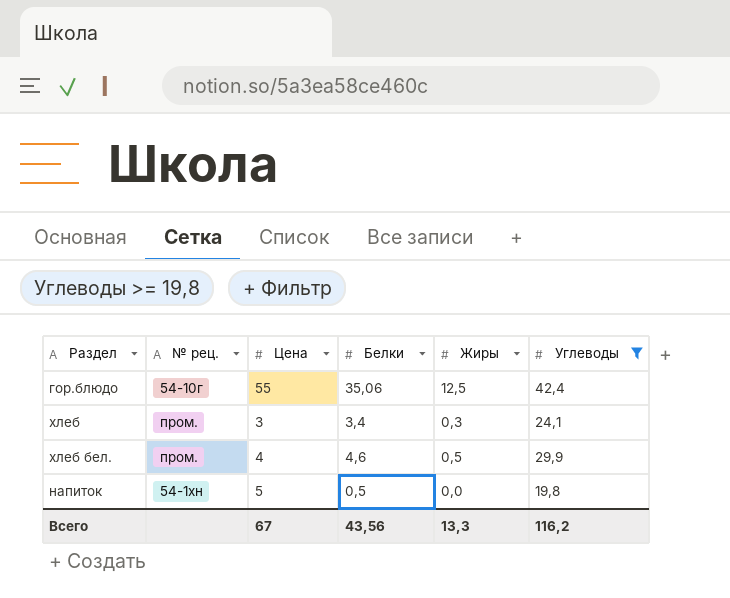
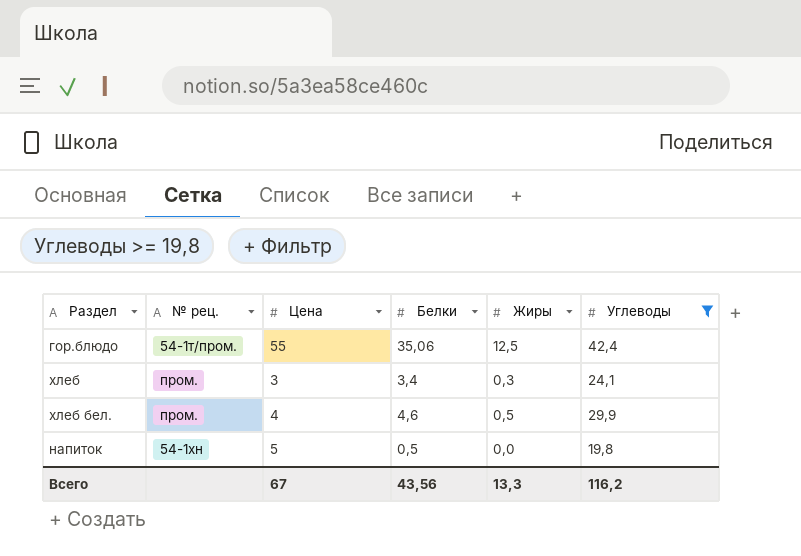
гор.блюдо | № рец.: 54-10г -> 54-1т/пром.

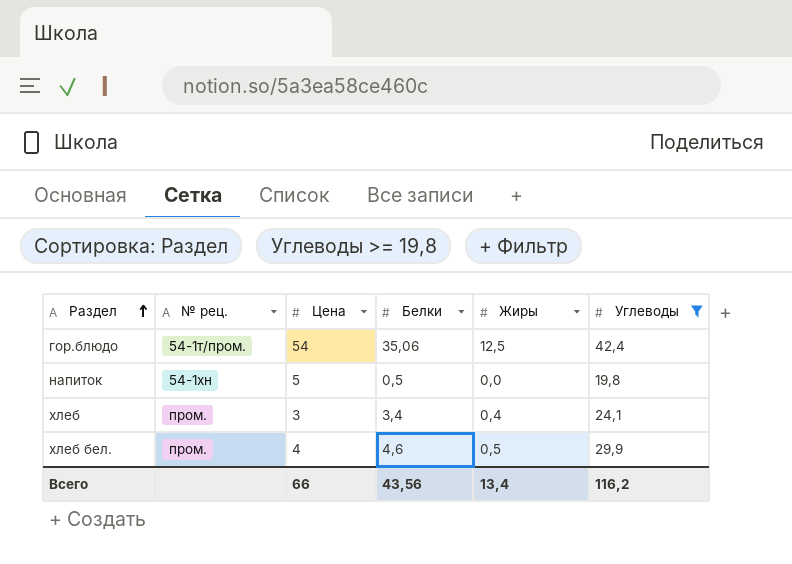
row order: none -> Раздел ascending
гор.блюдо | Цена: 55 -> 54
хлеб | Жиры: 0,3 -> 0,4
Всего | Цена: 67 -> 66
Всего | Жиры: 13,3 -> 13,4

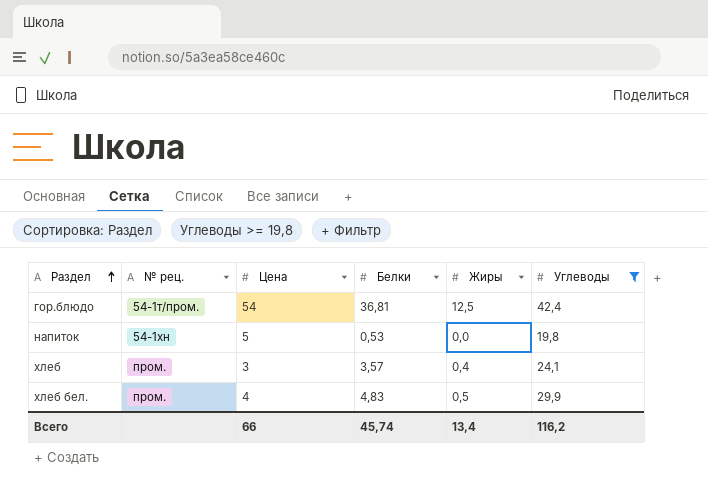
гор.блюдо | Белки: 35,06 -> 36,81
напиток | Белки: 0,5 -> 0,53
хлеб | Белки: 3,4 -> 3,57
хлеб бел. | Белки: 4,6 -> 4,83
Всего | Белки: 43,56 -> 45,74

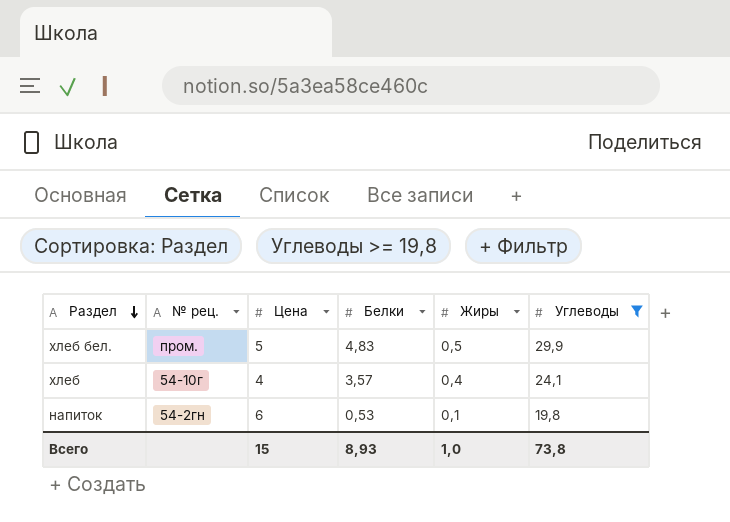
row order: Раздел ascending -> Раздел descending
row гор.блюдо: 54-1т/пром. | 54 | 36,81 | 12,5 | 42,4 -> none
хлеб бел. | Цена: 4 -> 5
хлеб | № рец.: пром. -> 54-10г
хлеб | Цена: 3 -> 4
напиток | № рец.: 54-1хн -> 54-2гн
напиток | Цена: 5 -> 6
напиток | Жиры: 0,0 -> 0,1
Всего | Цена: 66 -> 15
Всего | Белки: 45,74 -> 8,93
Всего | Жиры: 13,4 -> 1,0
Всего | Углеводы: 116,2 -> 73,8

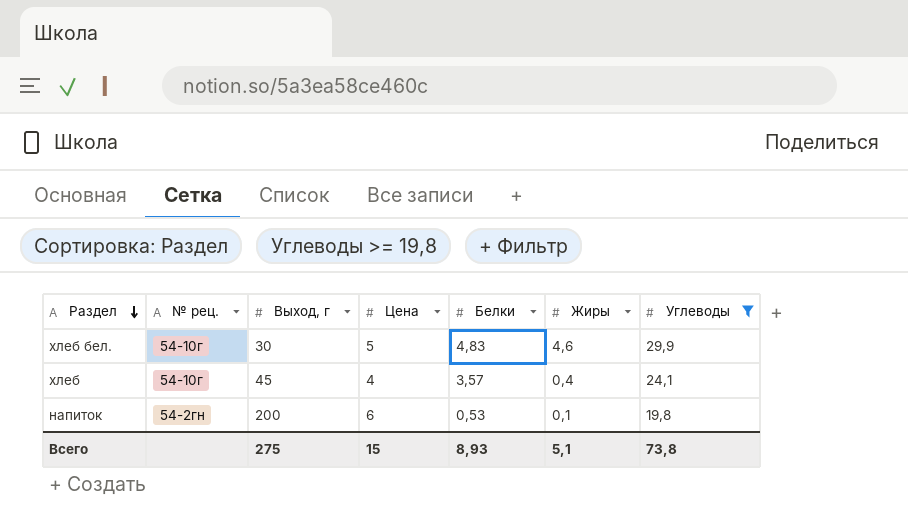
column Выход, г | position: none -> 3
хлеб бел. | № рец.: пром. -> 54-10г
хлеб бел. | Жиры: 0,5 -> 4,6
Всего | Жиры: 1,0 -> 5,1

